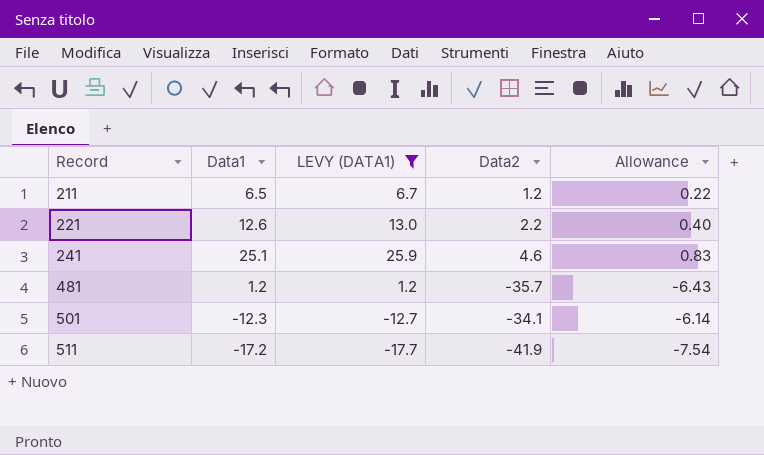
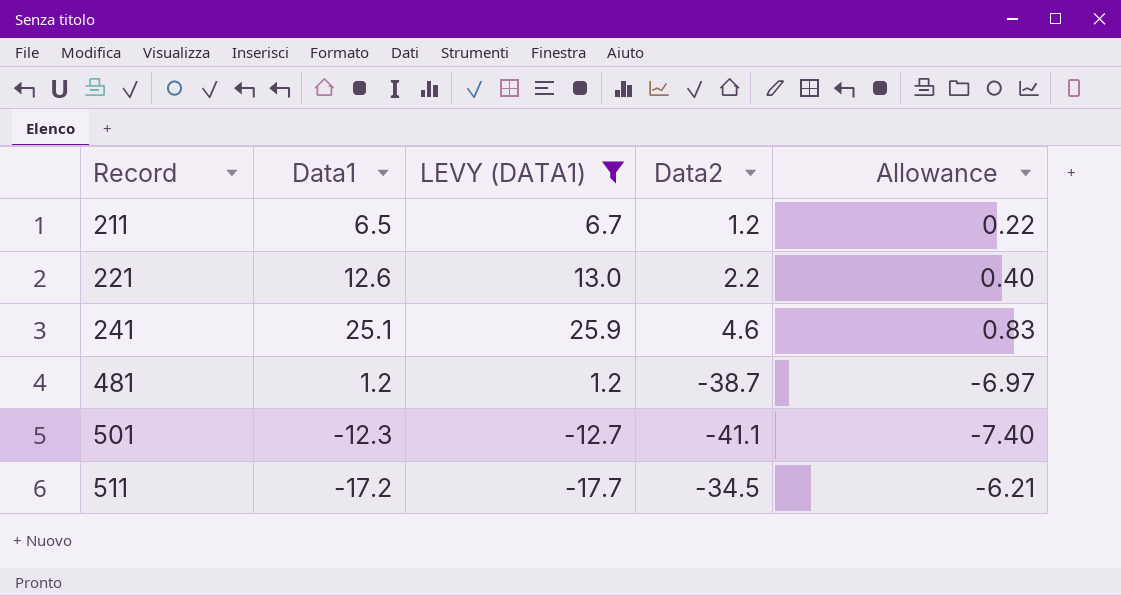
481 | Data2: -35.7 -> -38.7
481 | Allowance: -6.43 -> -6.97
501 | Data2: -34.1 -> -41.1
501 | Allowance: -6.14 -> -7.40
511 | Data2: -41.9 -> -34.5
511 | Allowance: -7.54 -> -6.21

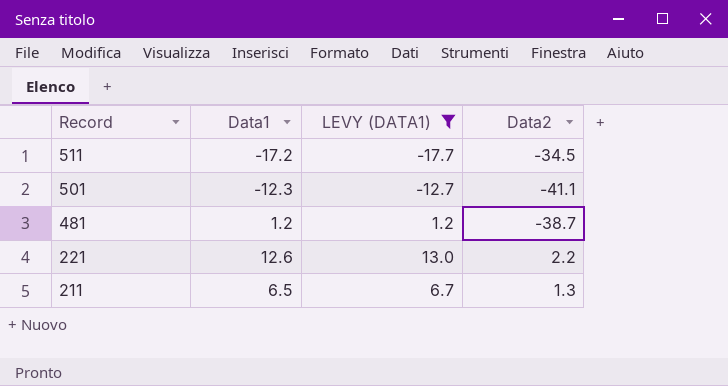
row order: Record ascending -> Record descending
column Allowance | formula: [Data2] * 0.18 -> none
row 241: 25.1 | 25.9 | 4.6 | 0.83 -> none
211 | Data2: 1.2 -> 1.3

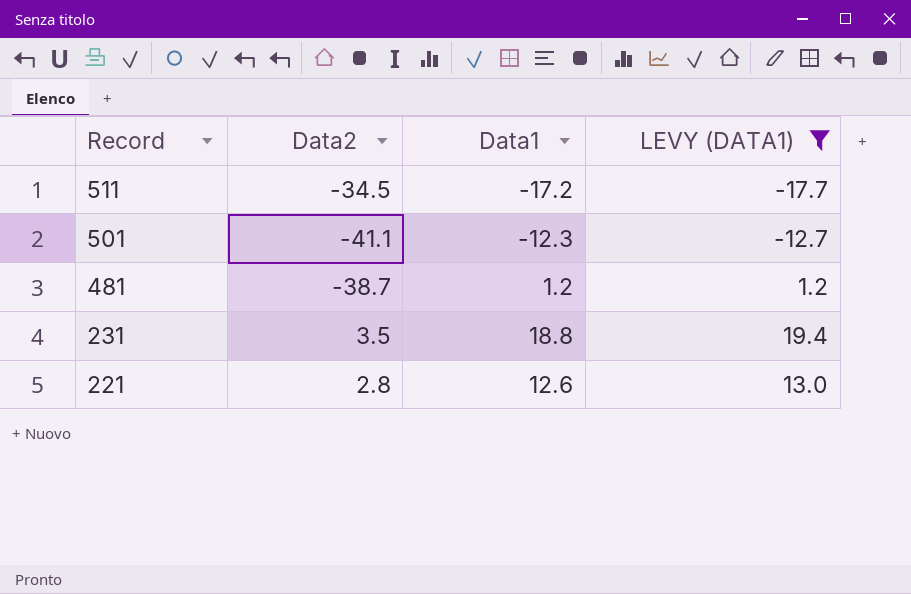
column Data2 | position: 4 -> 2
row 211: 6.5 | 6.7 | 1.3 -> none
row 231: none -> 3.5 | 18.8 | 19.4
221 | Data2: 2.2 -> 2.8

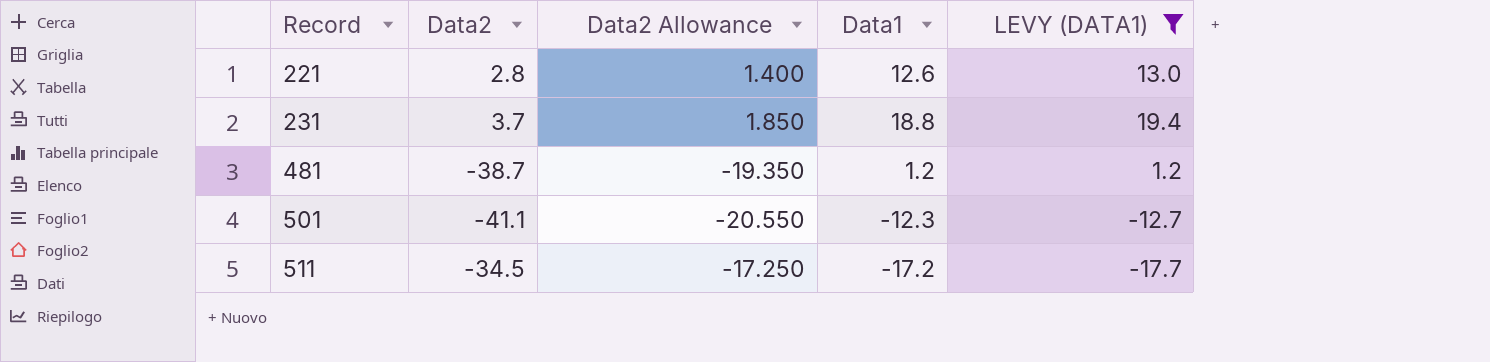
row order: Record descending -> Record ascending
column Data2 Allowance | formula: none -> [Data2] * 0.5
231 | Data2: 3.5 -> 3.7

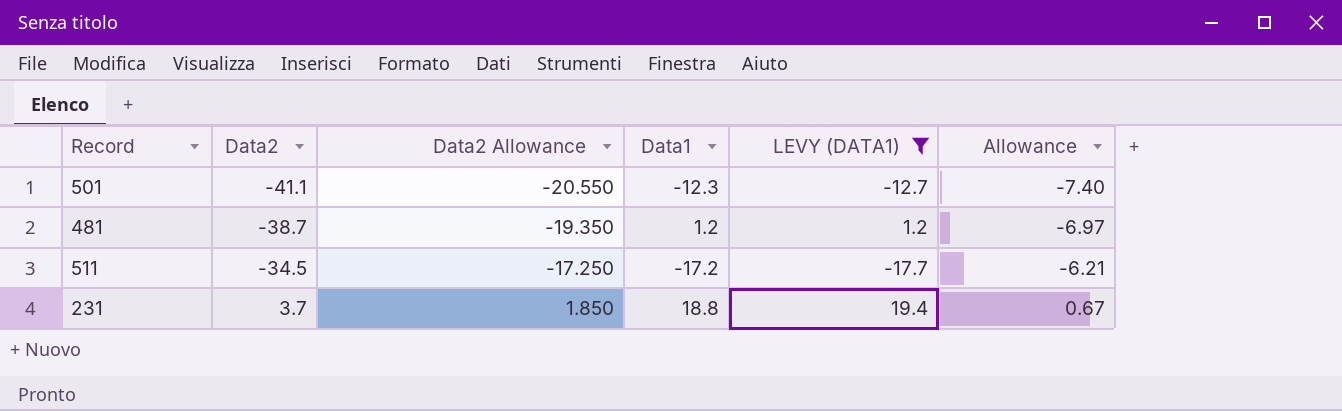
row order: Record ascending -> Data2 ascending
column Allowance | formula: none -> [Data2] * 0.18
row 221: 2.8 | 1.400 | 12.6 | 13.0 -> none

